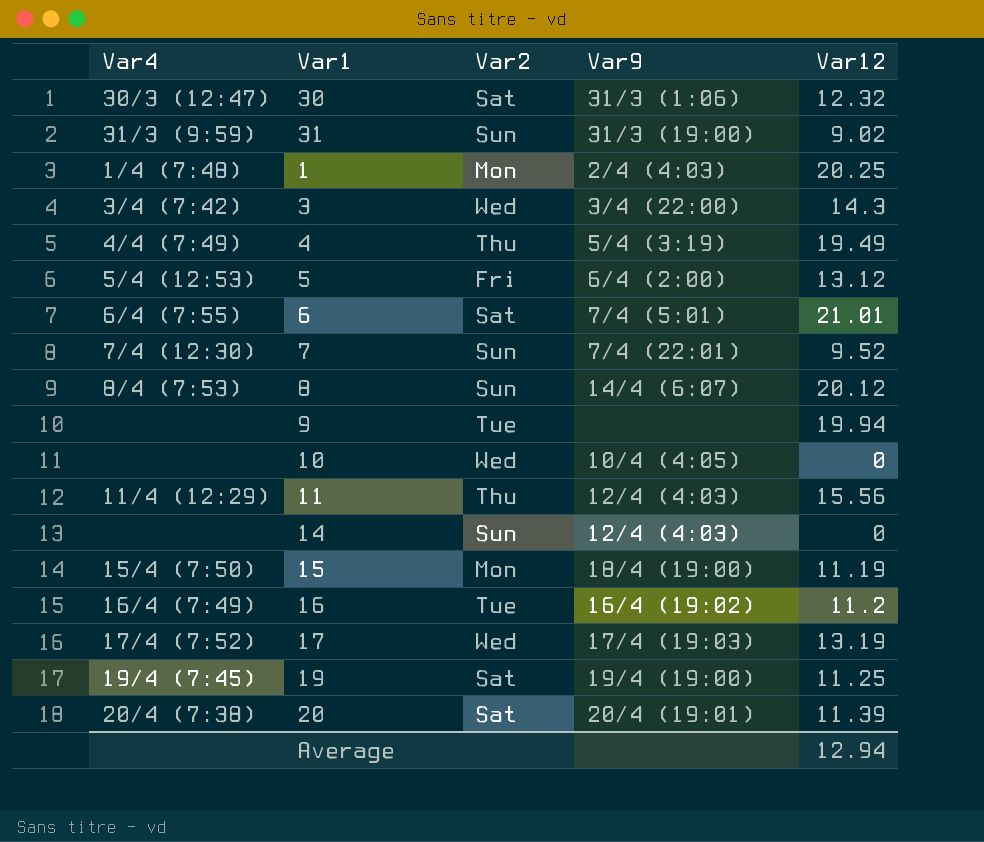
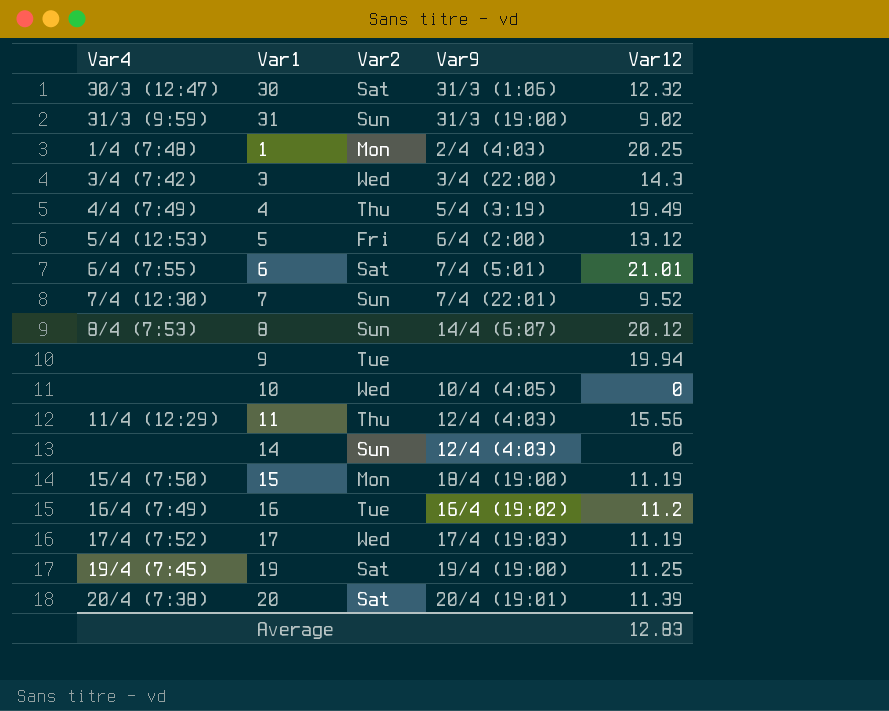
17 | Var12: 13.19 -> 11.19
Average | Var12: 12.94 -> 12.83

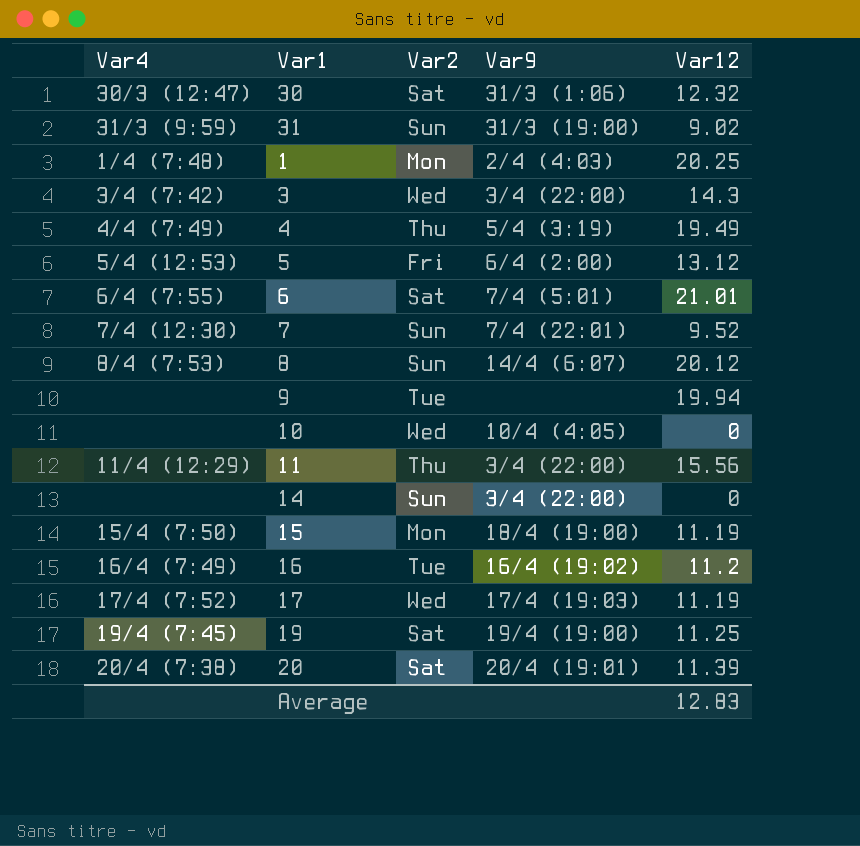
11 | Var9: 12/4 (4:03) -> 3/4 (22:00)
14 | Var9: 12/4 (4:03) -> 3/4 (22:00)

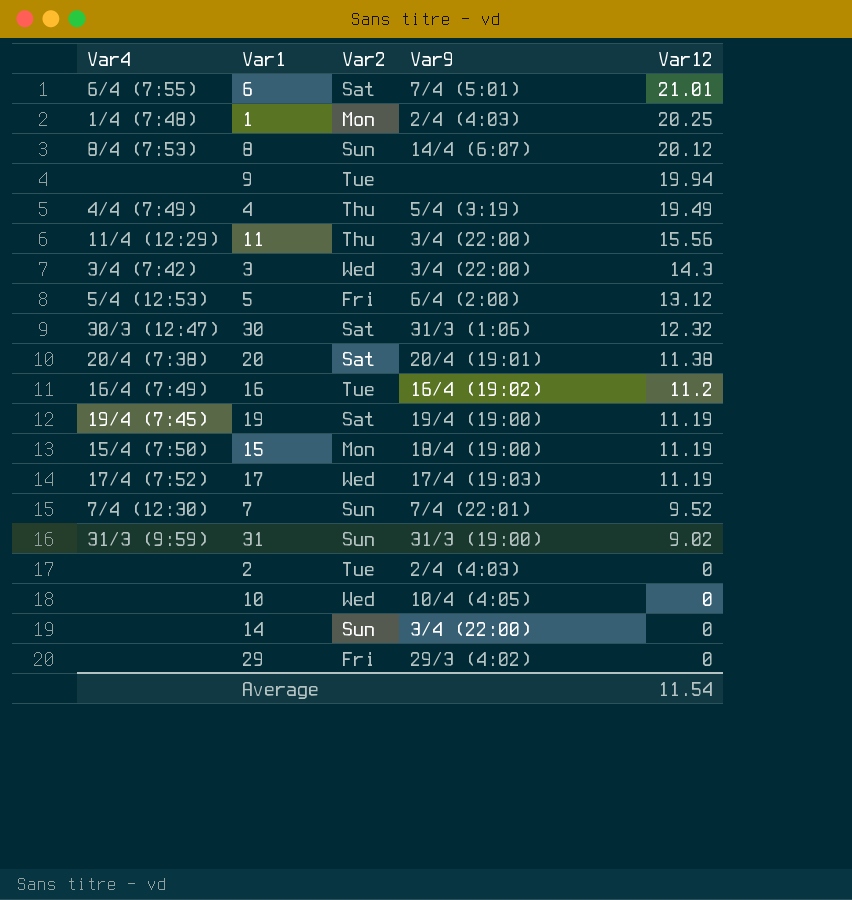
row order: none -> Var12 descending
20 | Var12: 11.39 -> 11.38
19 | Var12: 11.25 -> 11.19
row 2: none -> none | Tue | 2/4 (4:03) | 0
row 29: none -> none | Fri | 29/3 (4:02) | 0
Average | Var12: 12.83 -> 11.54

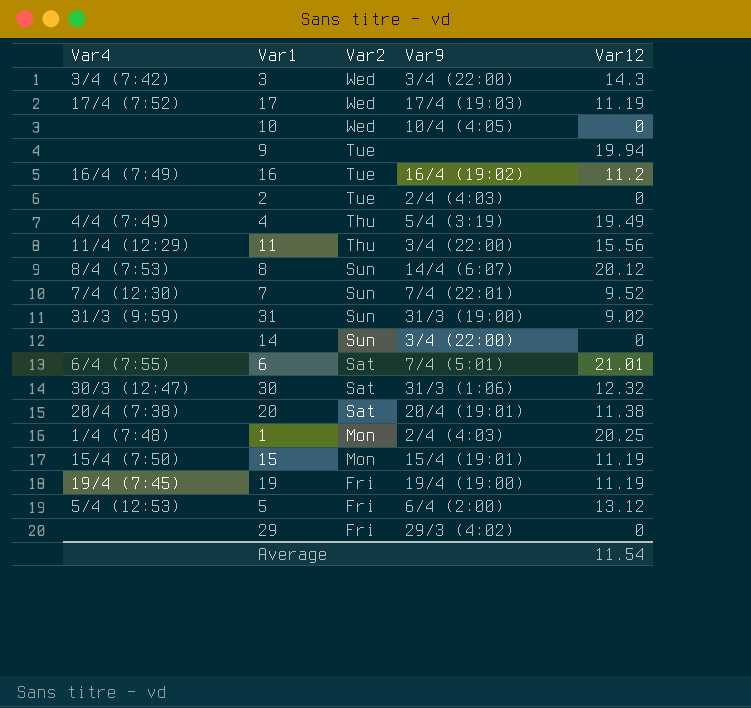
row order: Var12 descending -> Var2 descending
15 | Var9: 18/4 (19:00) -> 15/4 (19:01)
19 | Var2: Sat -> Fri

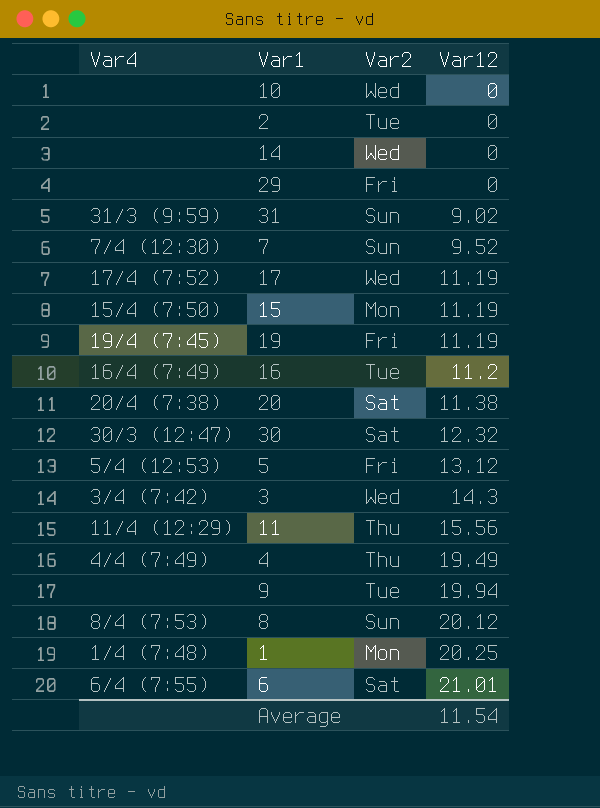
row order: Var2 descending -> Var12 ascending
column Var9 | position: 4 -> none
14 | Var2: Sun -> Wed

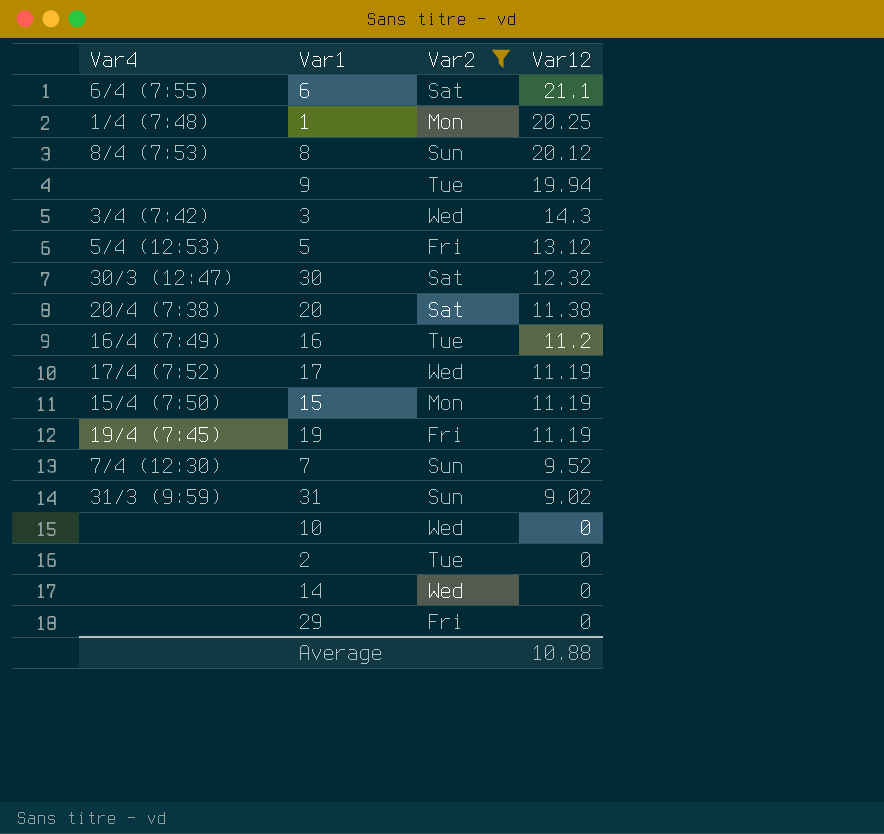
filter: none -> Var2 != Thu
row order: Var12 ascending -> Var12 descending
6 | Var12: 21.01 -> 21.1
Average | Var12: 11.54 -> 10.88

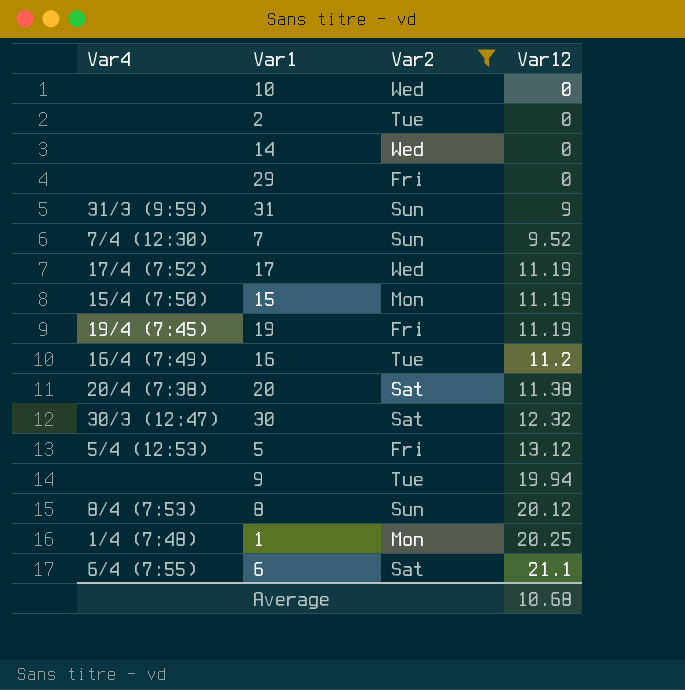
row order: Var12 descending -> Var12 ascending
row 3: 3/4 (7:42) | Wed | 14.3 -> none
31 | Var12: 9.02 -> 9
Average | Var12: 10.88 -> 10.68

